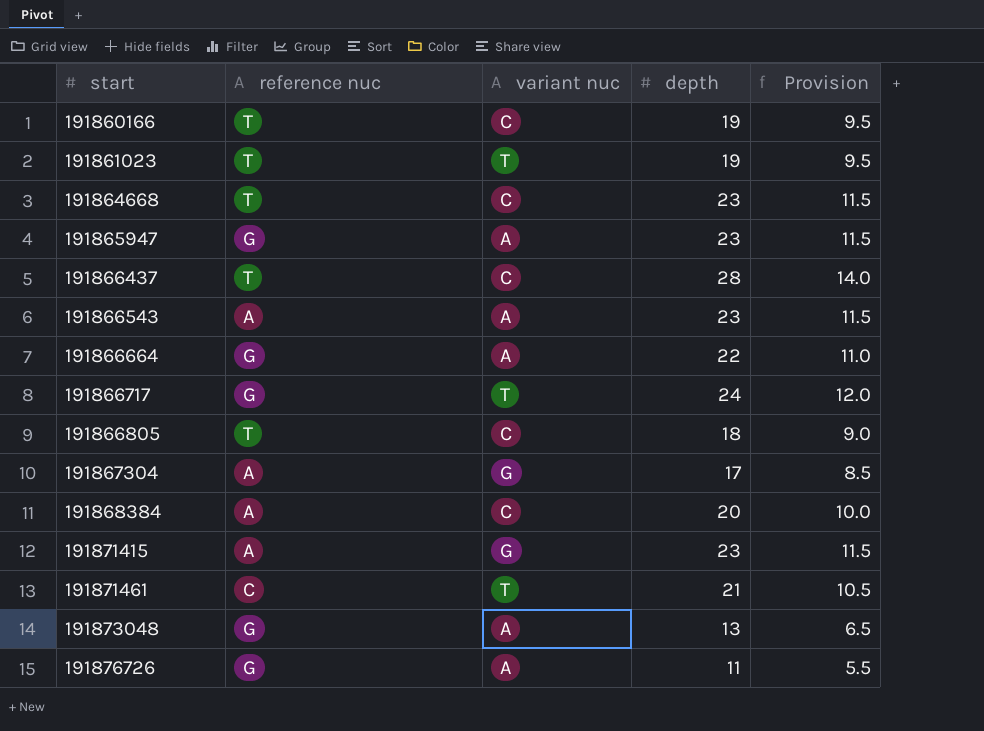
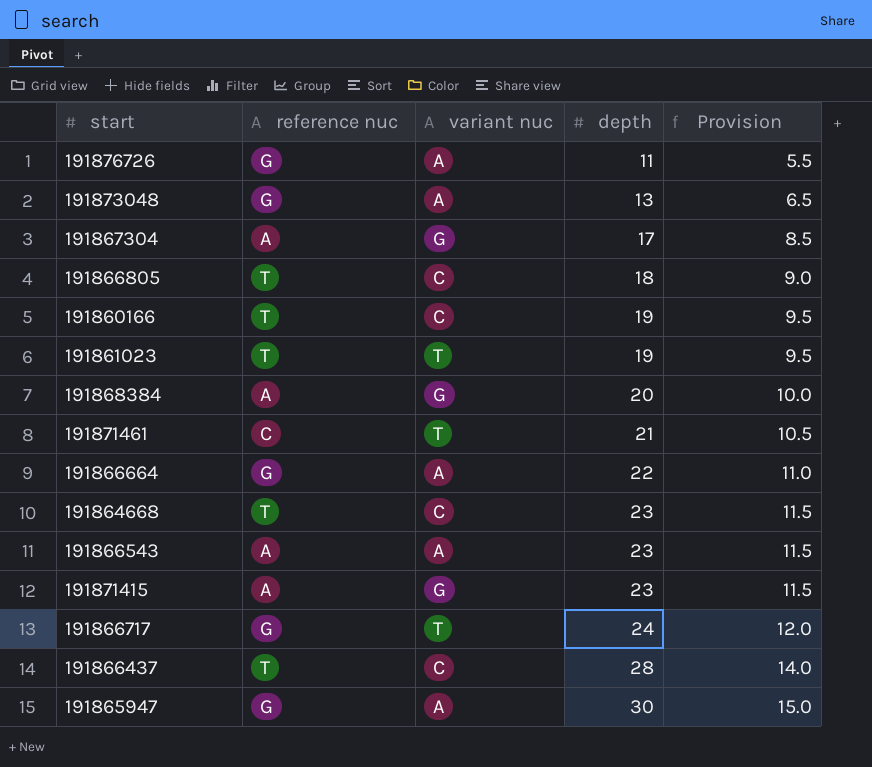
row order: start ascending -> depth ascending
191868384 | variant nuc: C -> G
191865947 | depth: 23 -> 30
191865947 | Provision: 11.5 -> 15.0

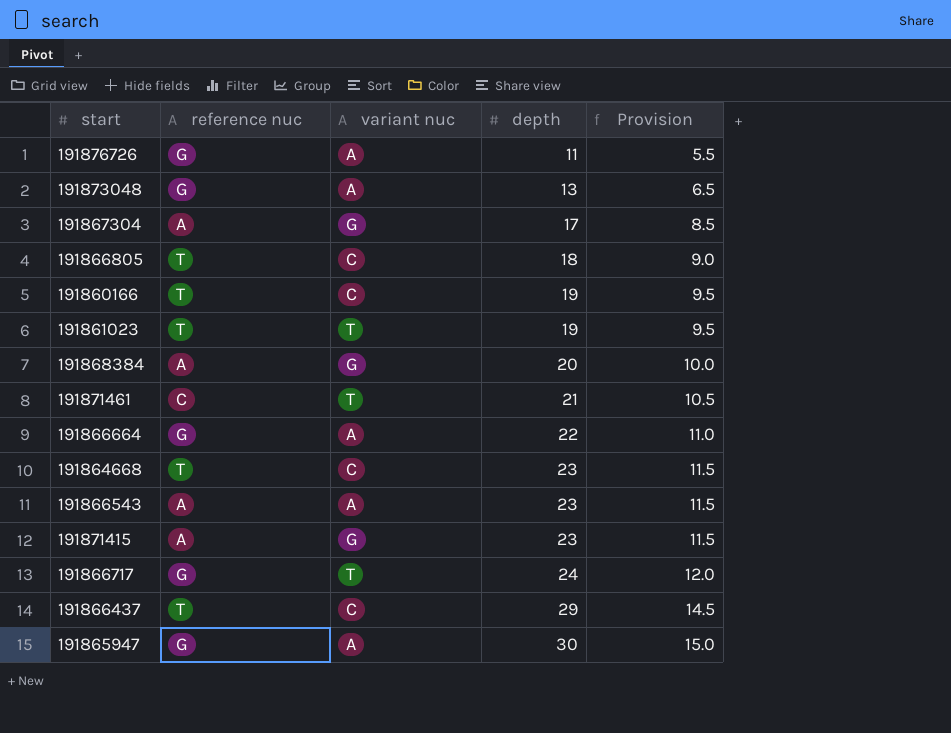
191866437 | depth: 28 -> 29
191866437 | Provision: 14.0 -> 14.5

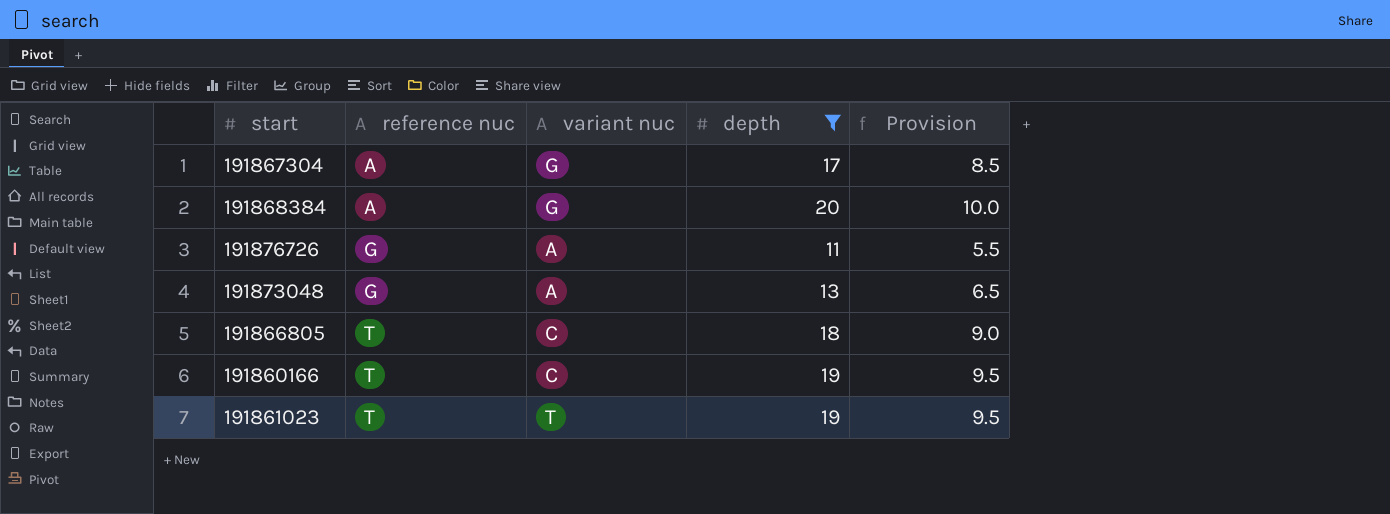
filter: none -> depth <= 20
row order: depth ascending -> reference nuc ascending

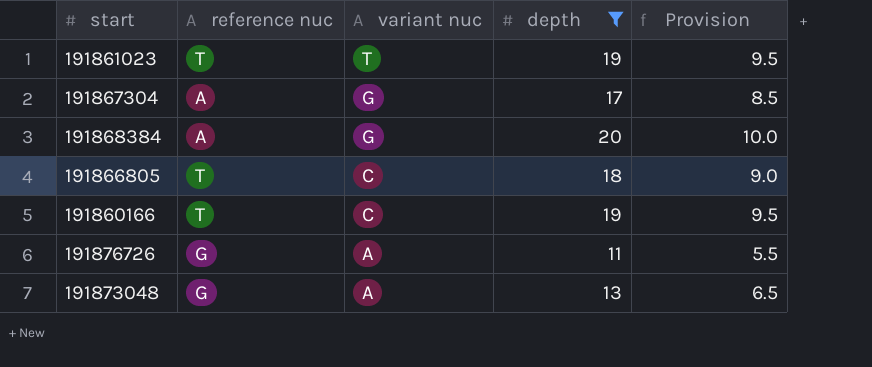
row order: reference nuc ascending -> variant nuc descending

